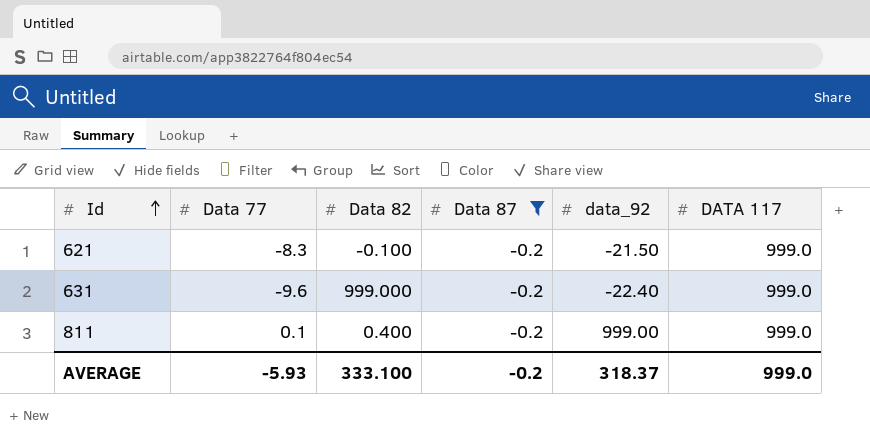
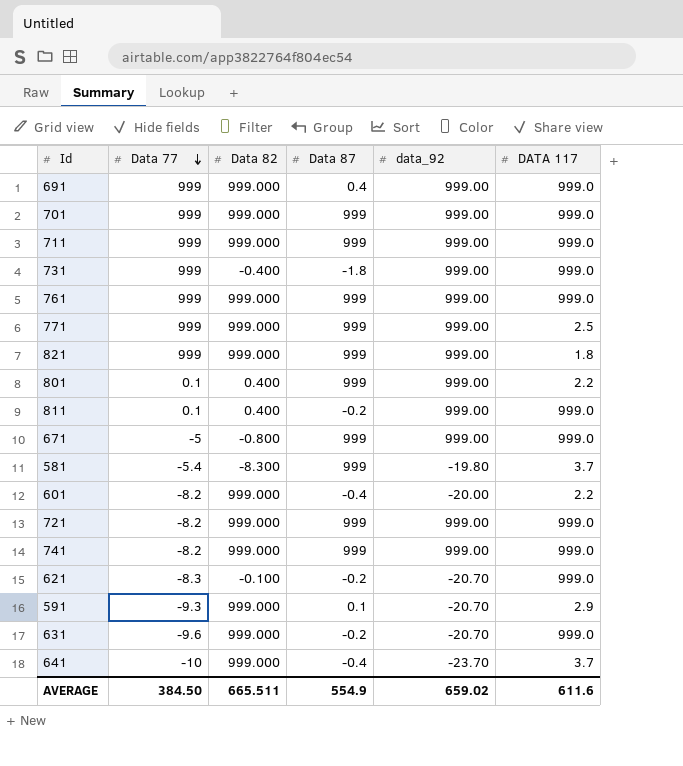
filter: Data 87 = -0.2 -> none
row order: Id ascending -> Data 77 descending
621 | data_92: -21.50 -> -20.70
631 | data_92: -22.40 -> -20.70
AVERAGE | Data 77: -5.93 -> 384.50
AVERAGE | Data 82: 333.100 -> 665.511
AVERAGE | Data 87: -0.2 -> 554.9
AVERAGE | data_92: 318.37 -> 659.02
AVERAGE | DATA 117: 999.0 -> 611.6

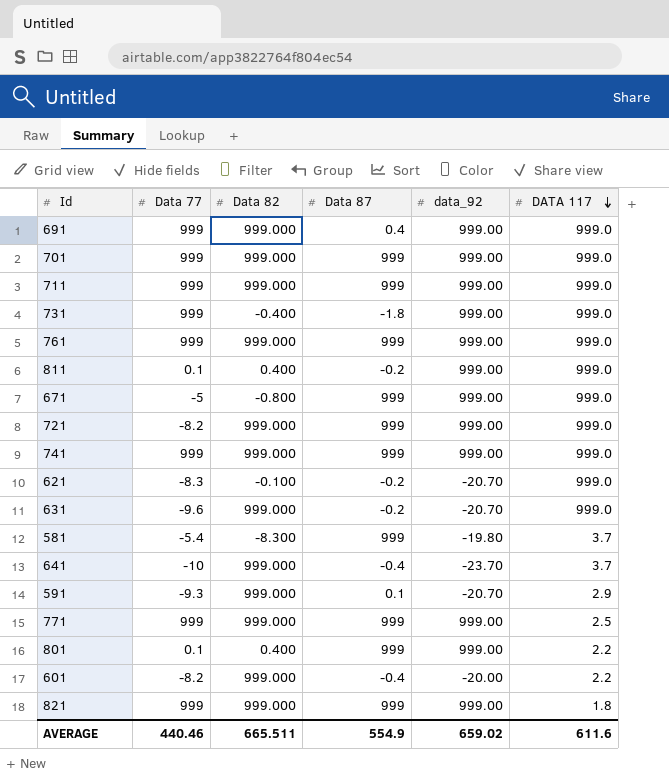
row order: Data 77 descending -> DATA 117 descending
741 | Data 77: -8.2 -> 999
AVERAGE | Data 77: 384.50 -> 440.46

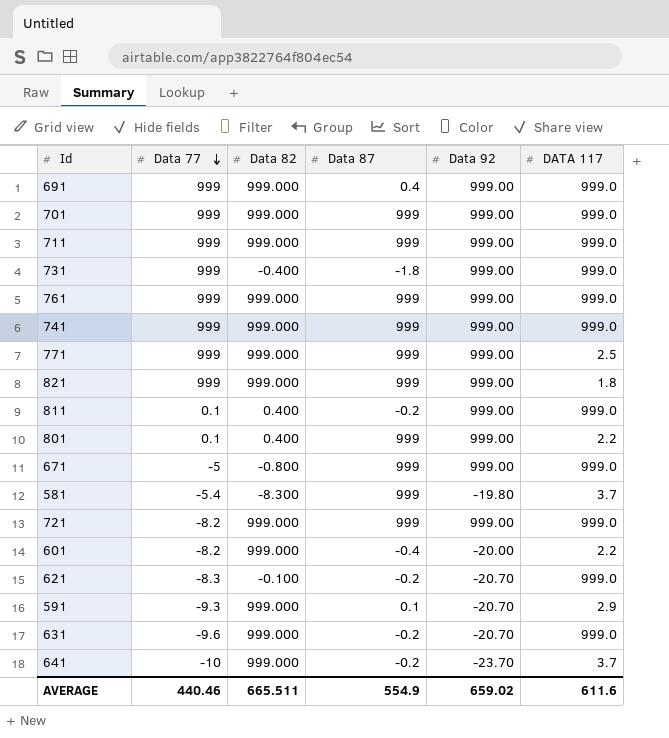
row order: DATA 117 descending -> Data 77 descending
column name: data_92 -> Data 92
641 | Data 87: -0.4 -> -0.2

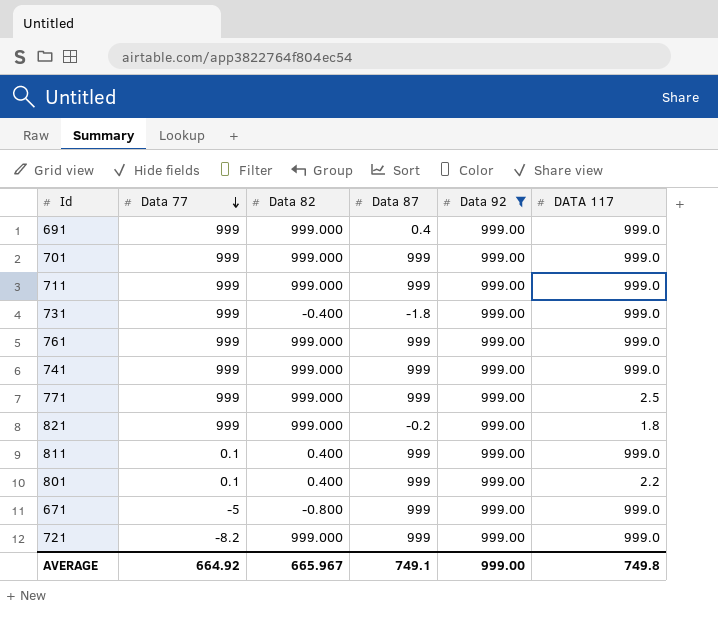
filter: none -> Data 92 = 999.00
821 | Data 87: 999 -> -0.2
811 | Data 87: -0.2 -> 999
AVERAGE | Data 77: 440.46 -> 664.92
AVERAGE | Data 82: 665.511 -> 665.967
AVERAGE | Data 87: 554.9 -> 749.1
AVERAGE | Data 92: 659.02 -> 999.00
AVERAGE | DATA 117: 611.6 -> 749.8

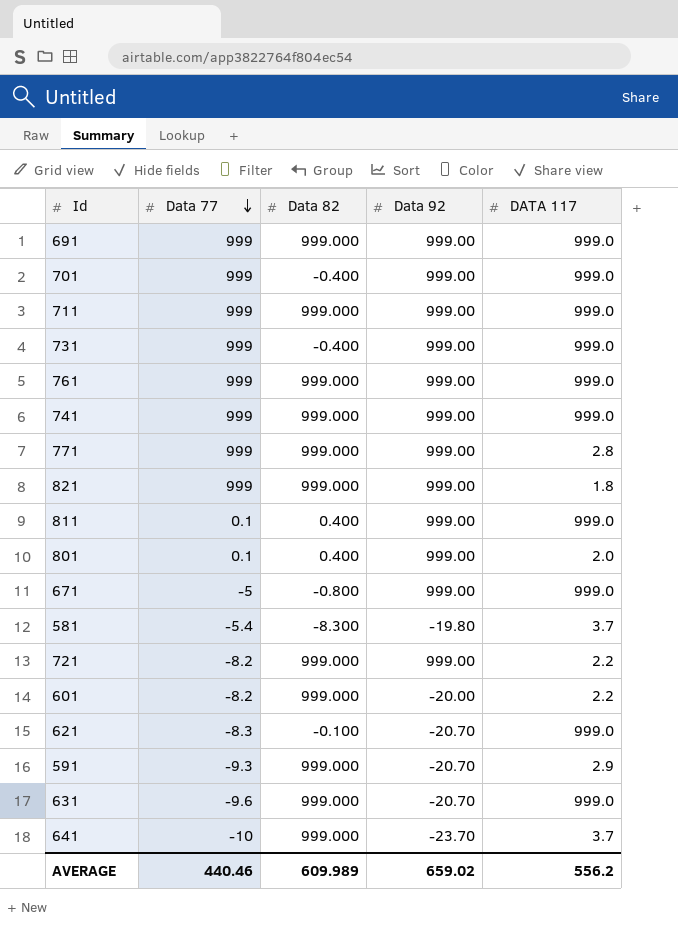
filter: Data 92 = 999.00 -> none
column Data 87 | position: 4 -> none
701 | Data 82: 999.000 -> -0.400
771 | DATA 117: 2.5 -> 2.8
801 | DATA 117: 2.2 -> 2.0
721 | DATA 117: 999.0 -> 2.2
AVERAGE | Data 77: 664.92 -> 440.46
AVERAGE | Data 82: 665.967 -> 609.989
AVERAGE | Data 92: 999.00 -> 659.02
AVERAGE | DATA 117: 749.8 -> 556.2

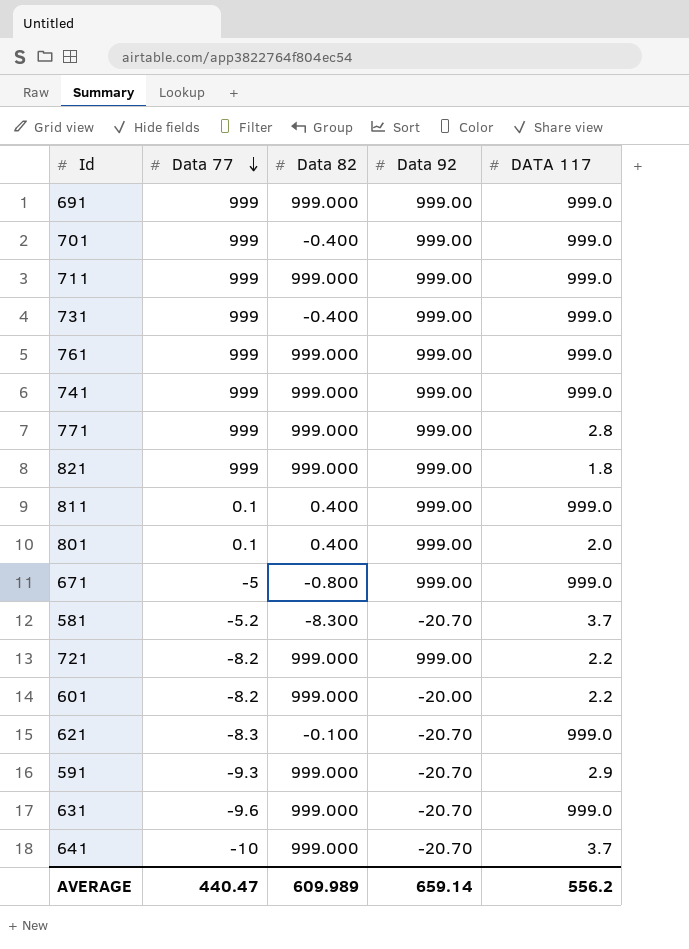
581 | Data 77: -5.4 -> -5.2
581 | Data 92: -19.80 -> -20.70
641 | Data 92: -23.70 -> -20.70
AVERAGE | Data 77: 440.46 -> 440.47
AVERAGE | Data 92: 659.02 -> 659.14

